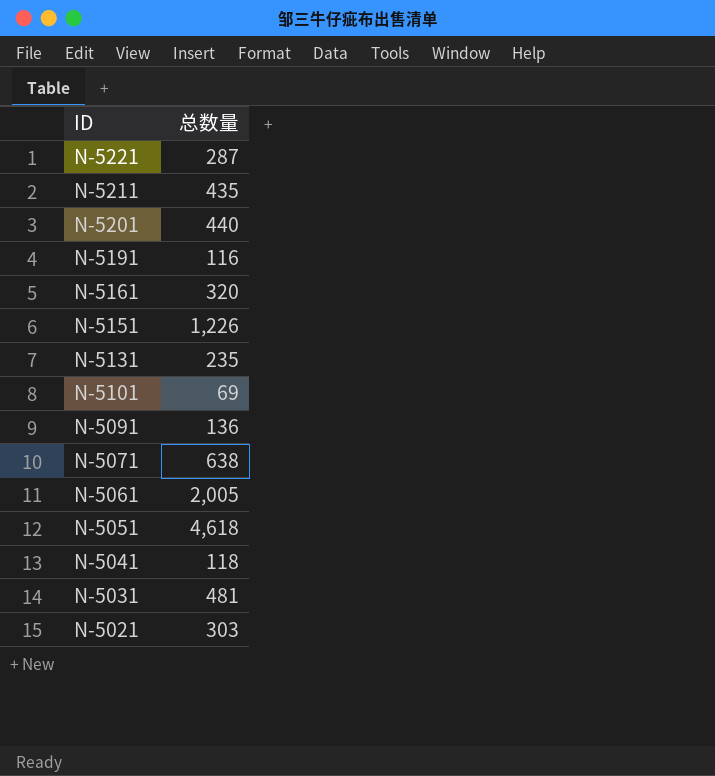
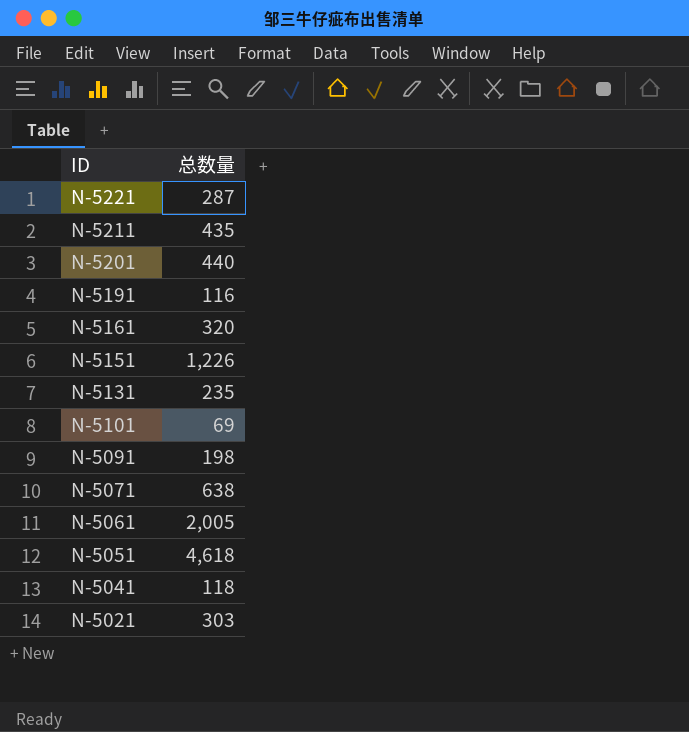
row N-5031: 481 -> none
N-5091 | 总数量: 136 -> 198

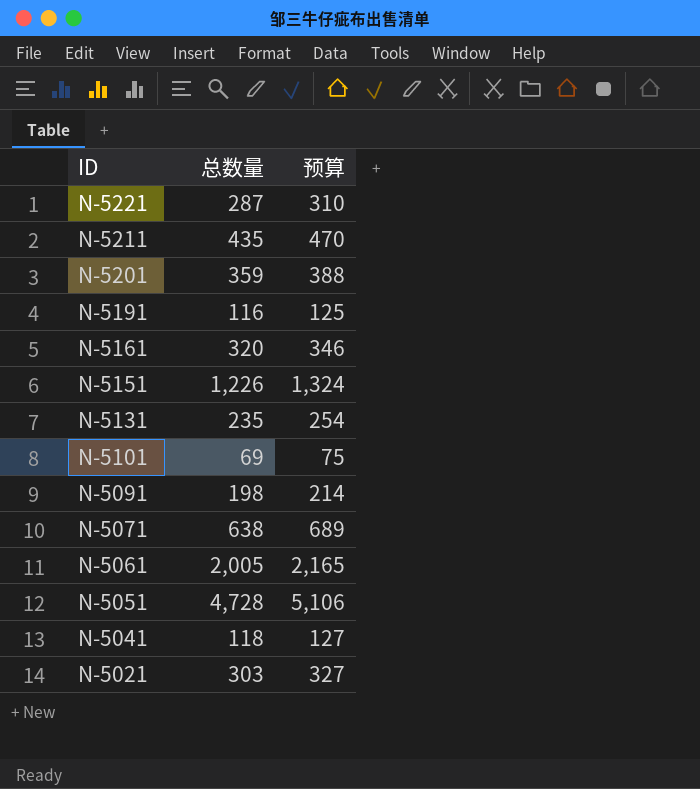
column 预算 | formula: none -> [总数量] * 1.08
N-5201 | 总数量: 440 -> 359
N-5051 | 总数量: 4,618 -> 4,728

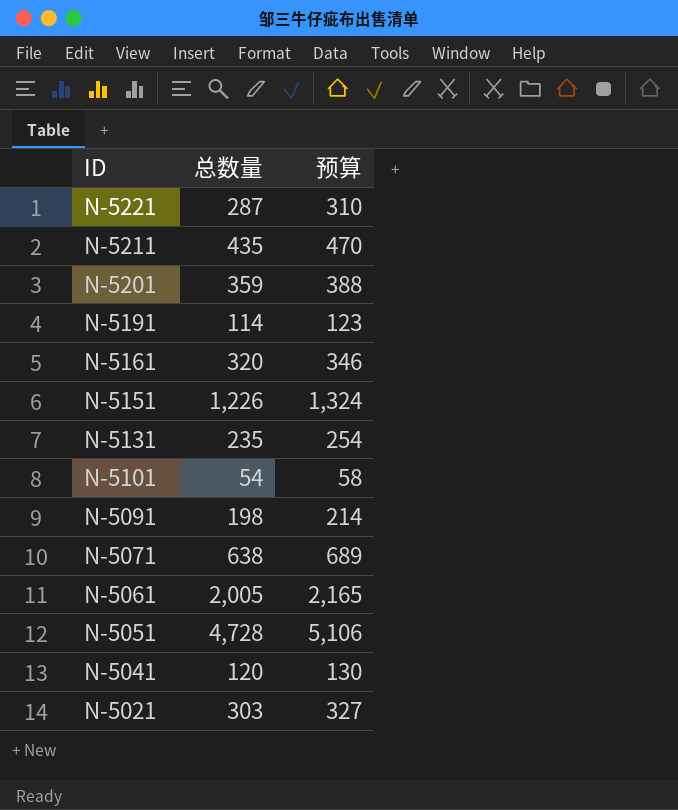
N-5191 | 总数量: 116 -> 114
N-5191 | 预算: 125 -> 123
N-5101 | 总数量: 69 -> 54
N-5101 | 预算: 75 -> 58
N-5041 | 总数量: 118 -> 120
N-5041 | 预算: 127 -> 130

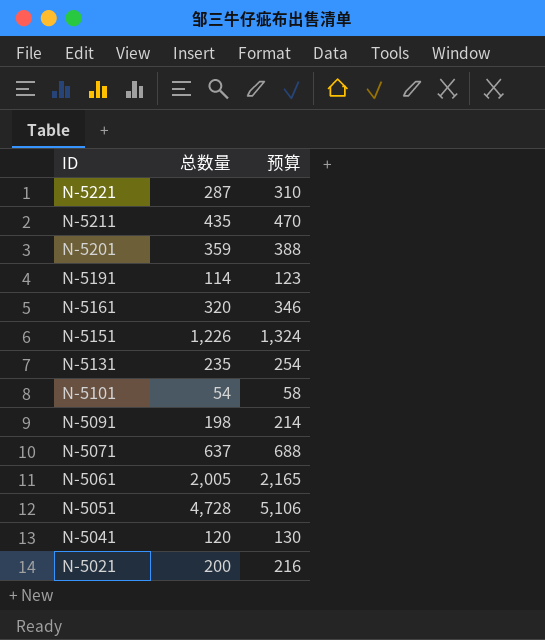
N-5071 | 总数量: 638 -> 637
N-5071 | 预算: 689 -> 688
N-5021 | 总数量: 303 -> 200
N-5021 | 预算: 327 -> 216

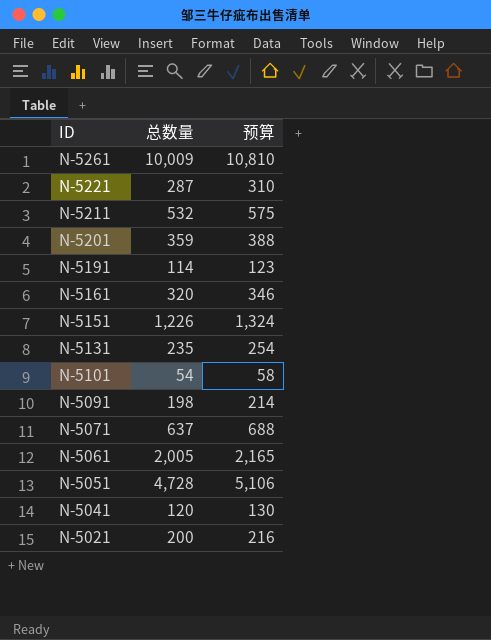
row N-5261: none -> 10,009 | 10,810
N-5211 | 总数量: 435 -> 532
N-5211 | 预算: 470 -> 575

